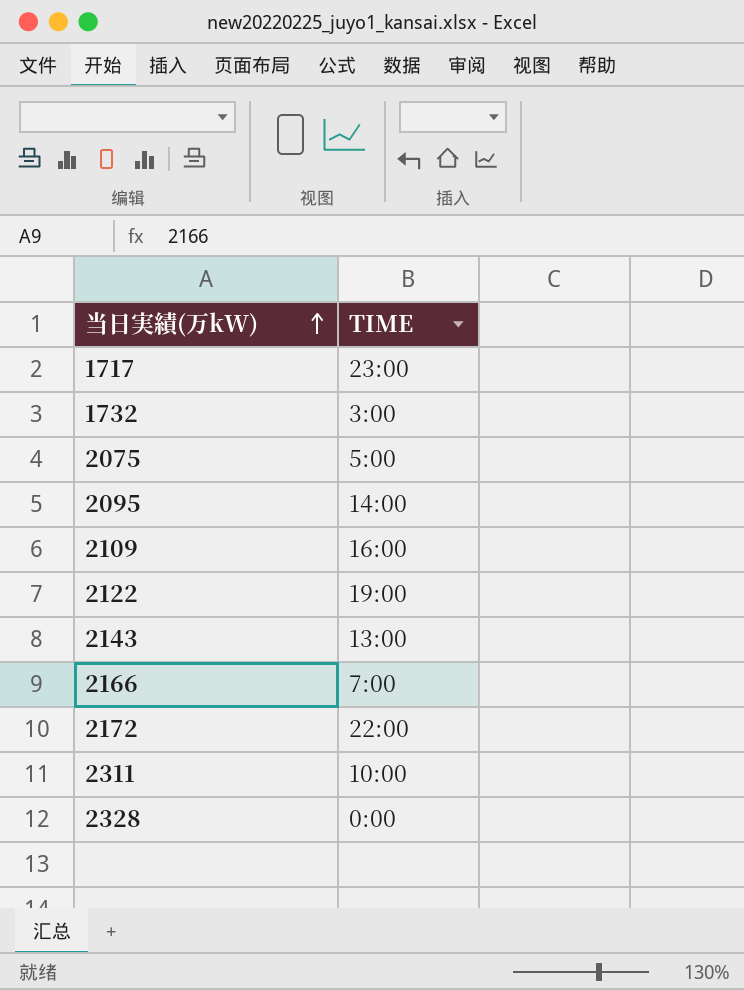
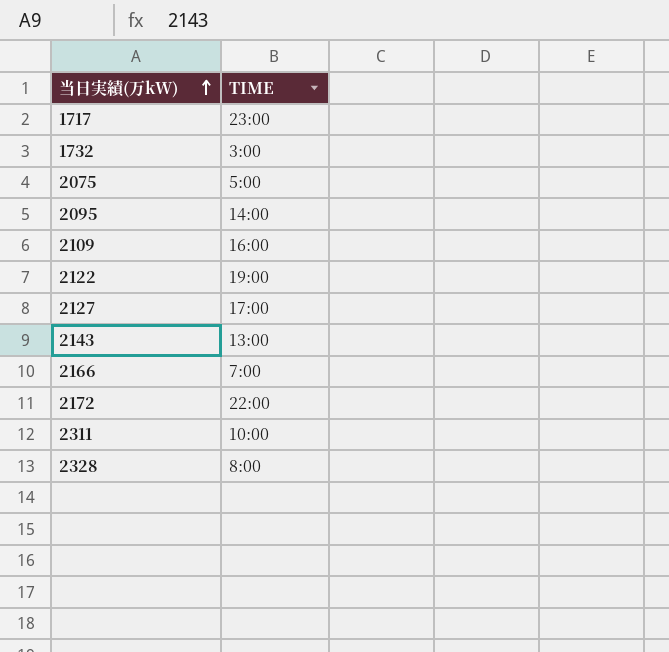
row 2127: none -> 17:00
2328 | TIME: 0:00 -> 8:00

